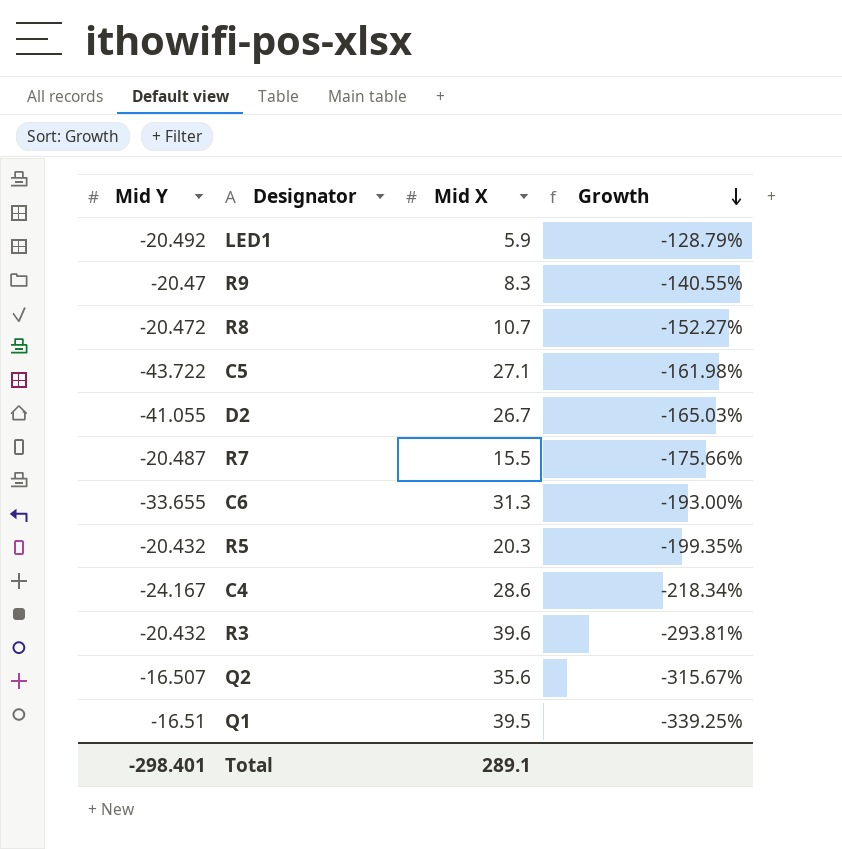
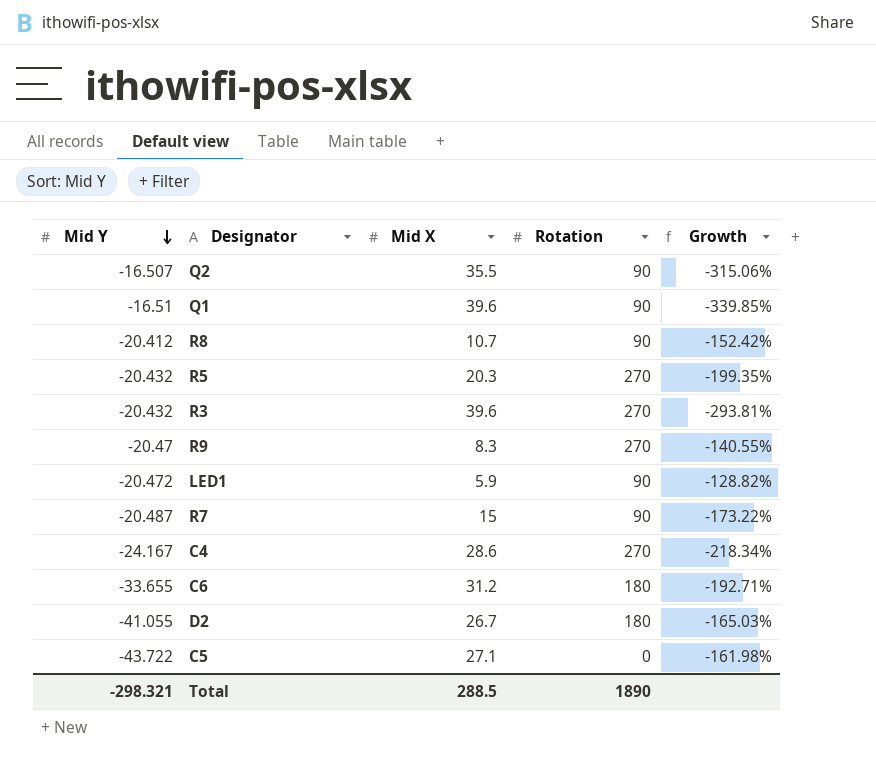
row order: Growth descending -> Mid Y descending
column Rotation | position: none -> 4
Q2 | Mid X: 35.6 -> 35.5
Q2 | Growth: -315.67% -> -315.06%
Q1 | Mid X: 39.5 -> 39.6
Q1 | Growth: -339.25% -> -339.85%
R8 | Mid Y: -20.472 -> -20.412
R8 | Growth: -152.27% -> -152.42%
LED1 | Mid Y: -20.492 -> -20.472
LED1 | Growth: -128.79% -> -128.82%
R7 | Mid X: 15.5 -> 15
R7 | Growth: -175.66% -> -173.22%
C6 | Mid X: 31.3 -> 31.2
C6 | Growth: -193.00% -> -192.71%
Total | Mid Y: -298.401 -> -298.321
Total | Mid X: 289.1 -> 288.5

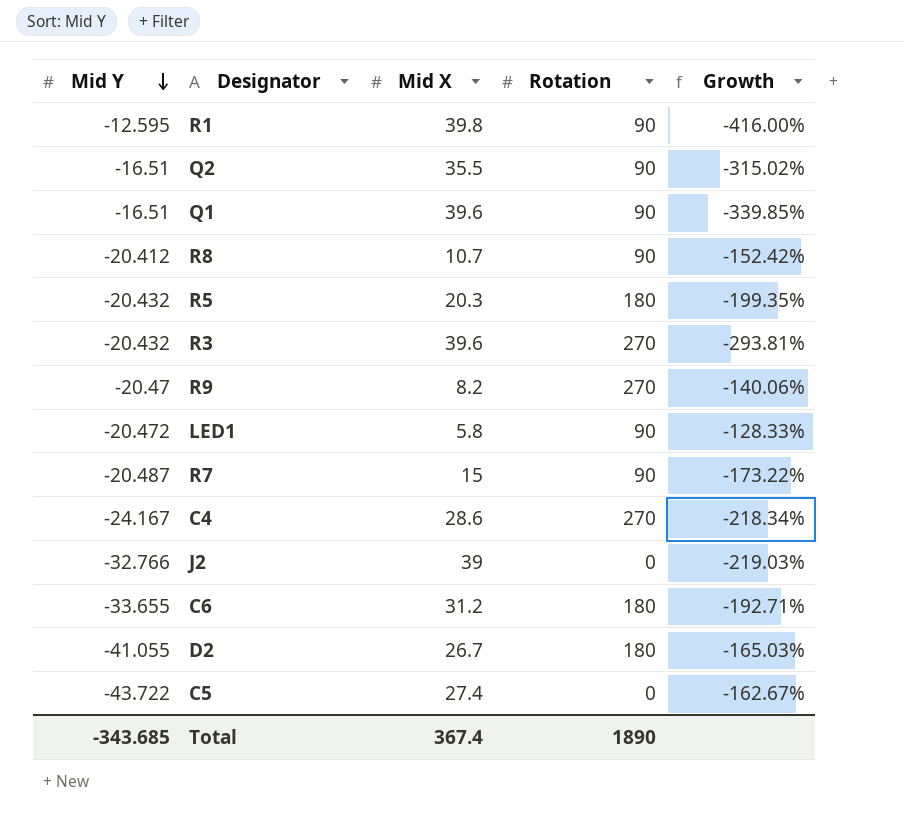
row R1: none -> -12.595 | 39.8 | 90 | -416.00%
Q2 | Mid Y: -16.507 -> -16.51
Q2 | Growth: -315.06% -> -315.02%
R5 | Rotation: 270 -> 180
R9 | Mid X: 8.3 -> 8.2
R9 | Growth: -140.55% -> -140.06%
LED1 | Mid X: 5.9 -> 5.8
LED1 | Growth: -128.82% -> -128.33%
row J2: none -> -32.766 | 39 | 0 | -219.03%
C5 | Mid X: 27.1 -> 27.4
C5 | Growth: -161.98% -> -162.67%
Total | Mid Y: -298.321 -> -343.685
Total | Mid X: 288.5 -> 367.4

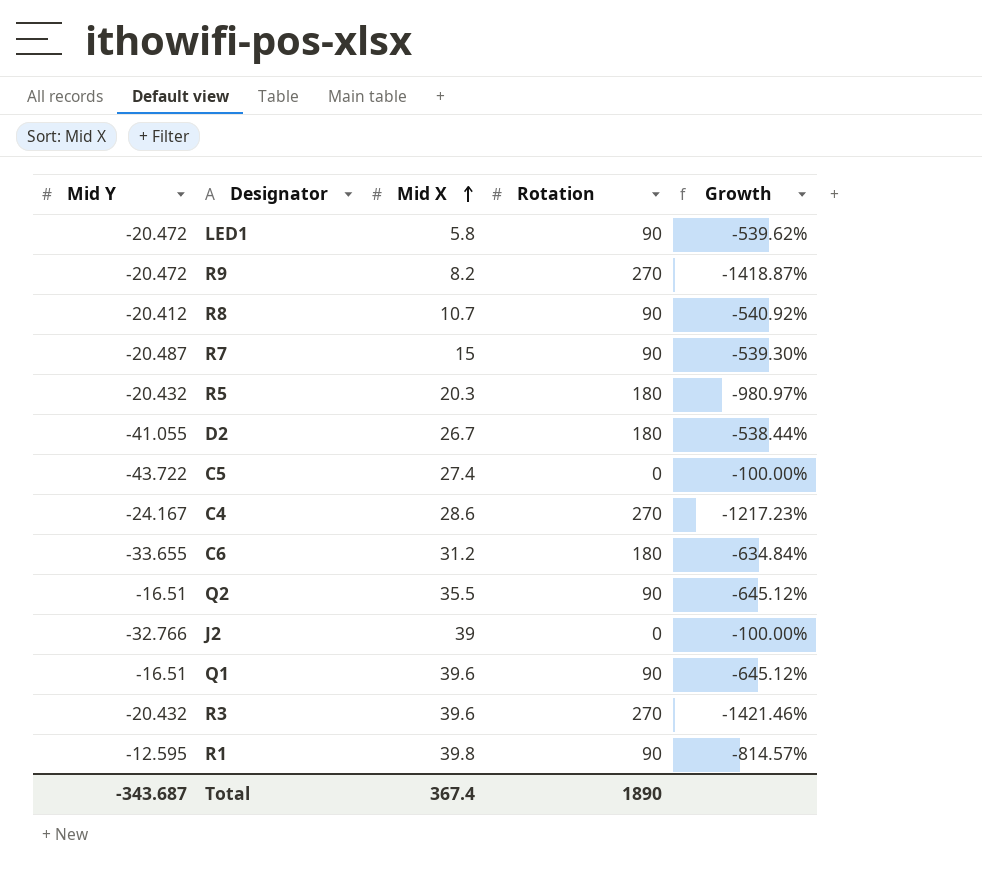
row order: Mid Y descending -> Mid X ascending
column Growth | formula: ([Mid X] - [Mid Y]) / [Mid Y] -> ([Rotation] - [Mid Y]) / [Mid Y]
R9 | Mid Y: -20.47 -> -20.472
Total | Mid Y: -343.685 -> -343.687

